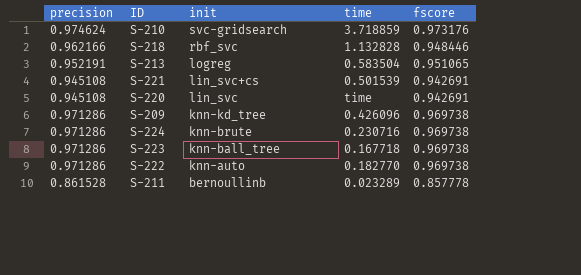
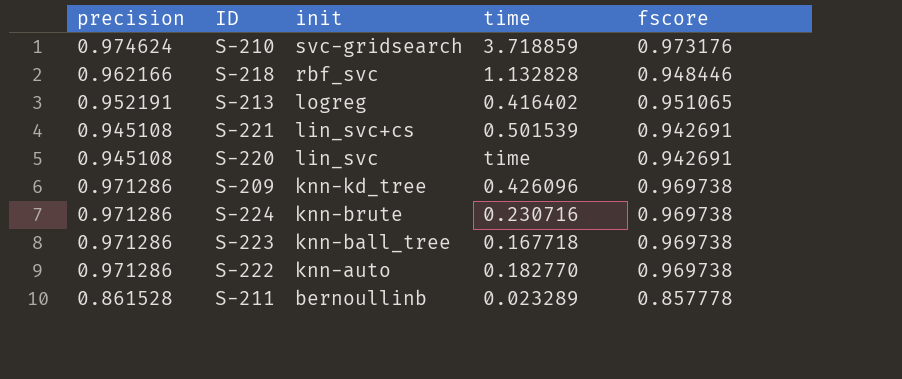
S-213 | time: 0.583504 -> 0.416402

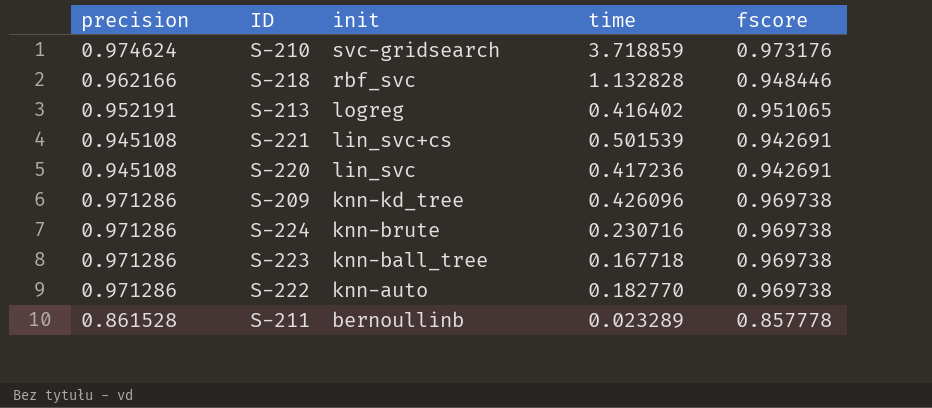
S-220 | time: time -> 0.417236

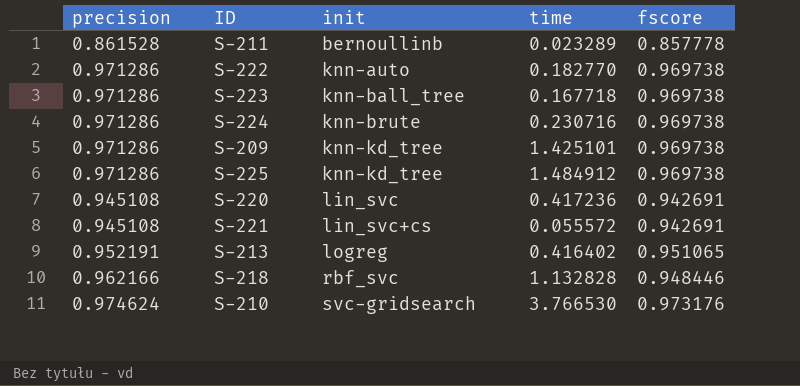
row order: init descending -> init ascending
S-209 | time: 0.426096 -> 1.425101
row S-225: none -> 0.971286 | knn-kd_tree | 1.484912 | 0.969738
S-221 | time: 0.501539 -> 0.055572
S-210 | time: 3.718859 -> 3.766530

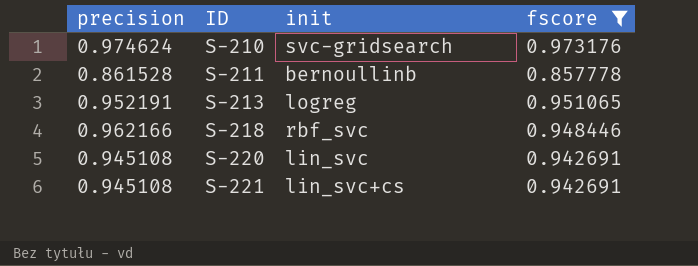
filter: none -> fscore != 0.969738
row order: init ascending -> ID ascending
column time | position: 4 -> none

